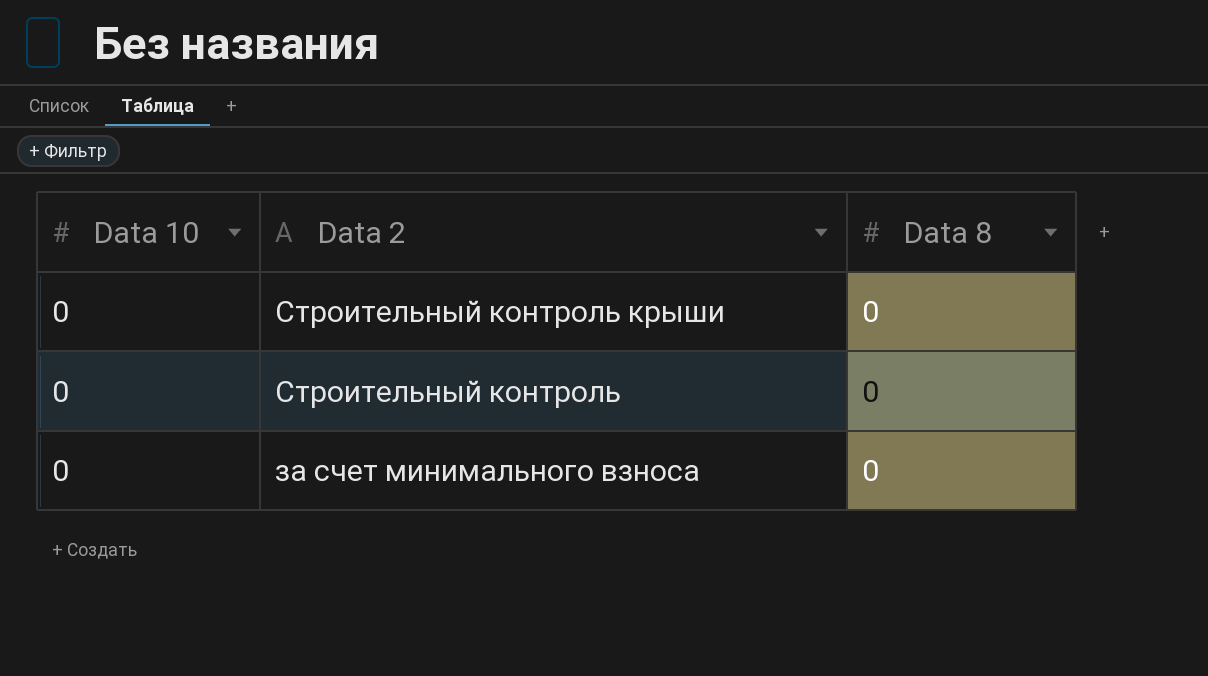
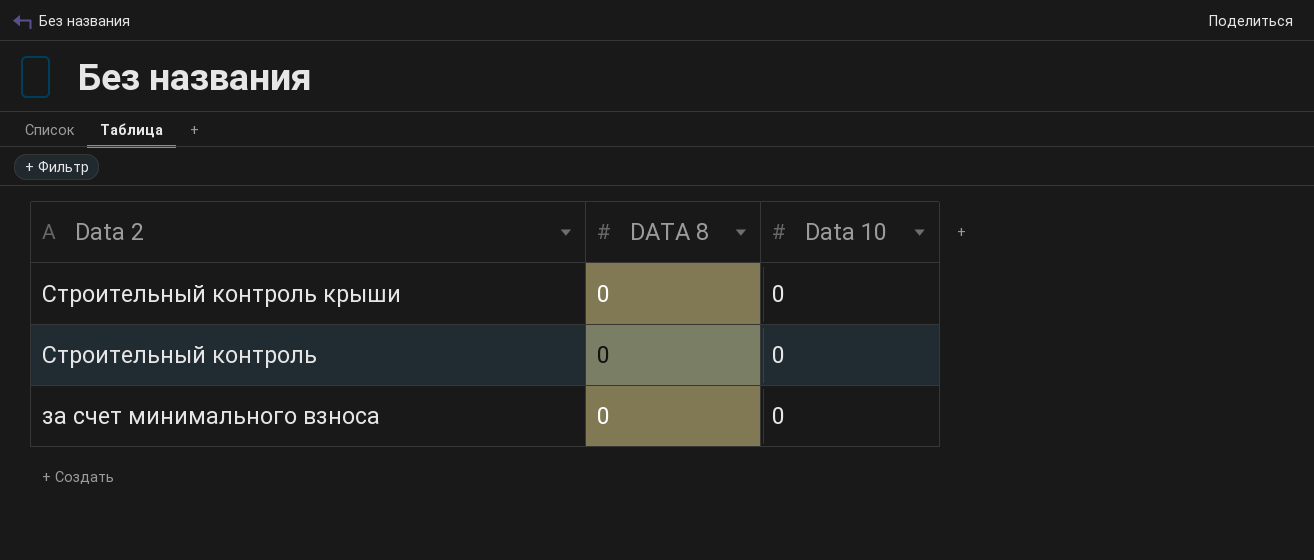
column name: Data 8 -> DATA 8
column Data 10 | position: 1 -> 3

